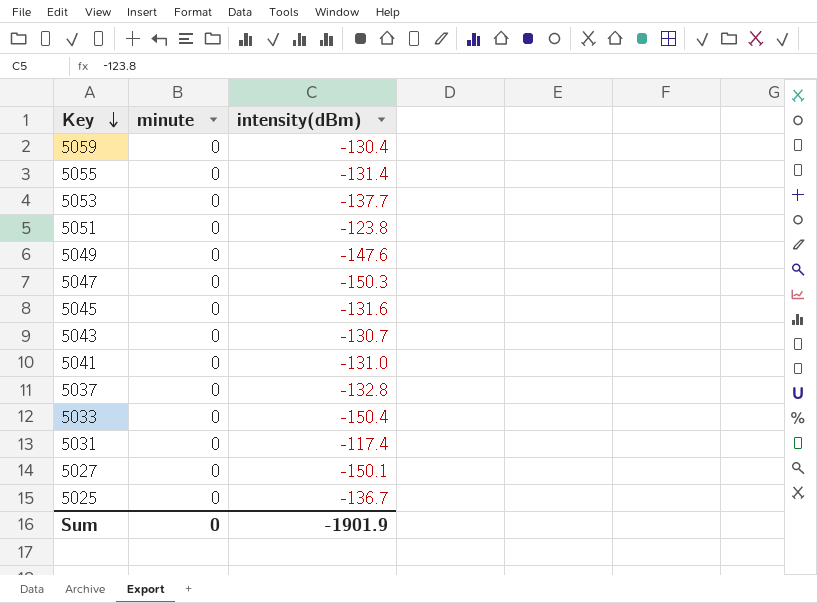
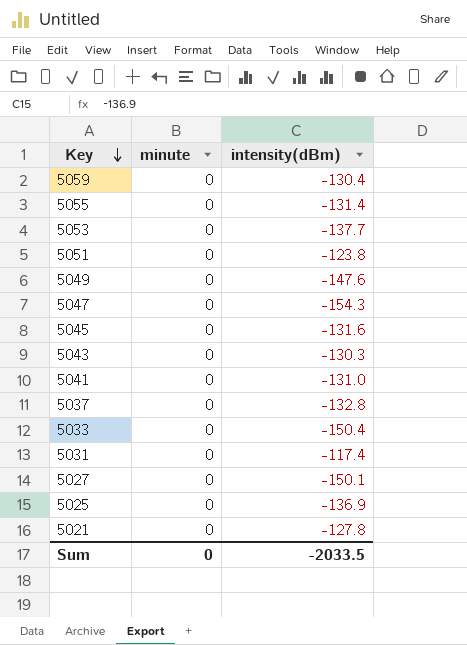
5047 | intensity(dBm): -150.3 -> -154.3
5043 | intensity(dBm): -130.7 -> -130.3
5025 | intensity(dBm): -136.7 -> -136.9
row 5021: none -> 0 | -127.8
Sum | intensity(dBm): -1901.9 -> -2033.5

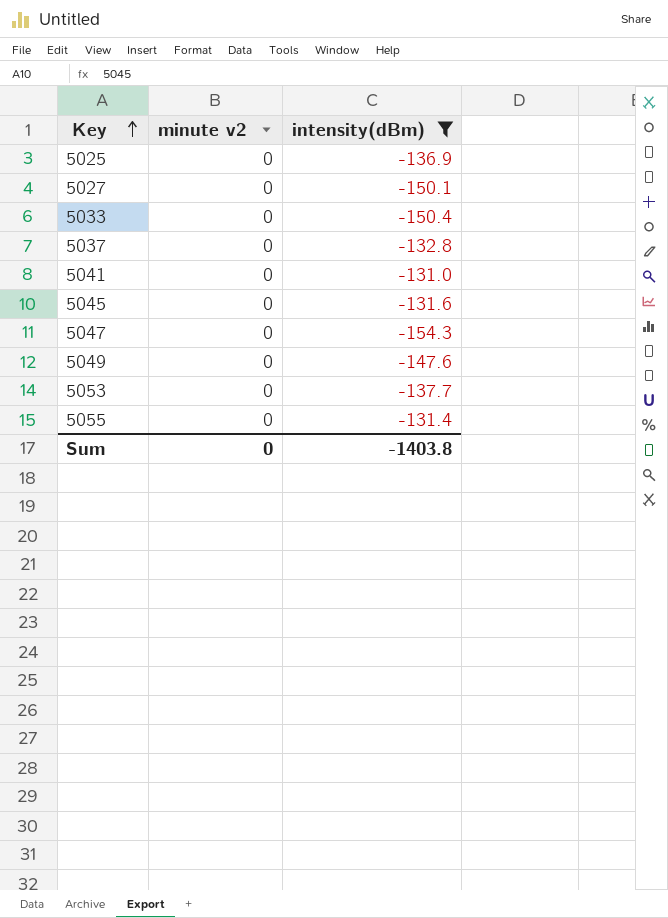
filter: none -> intensity(dBm) <= -131.0
row order: Key descending -> Key ascending
column name: minute -> minute v2
Sum | intensity(dBm): -2033.5 -> -1403.8

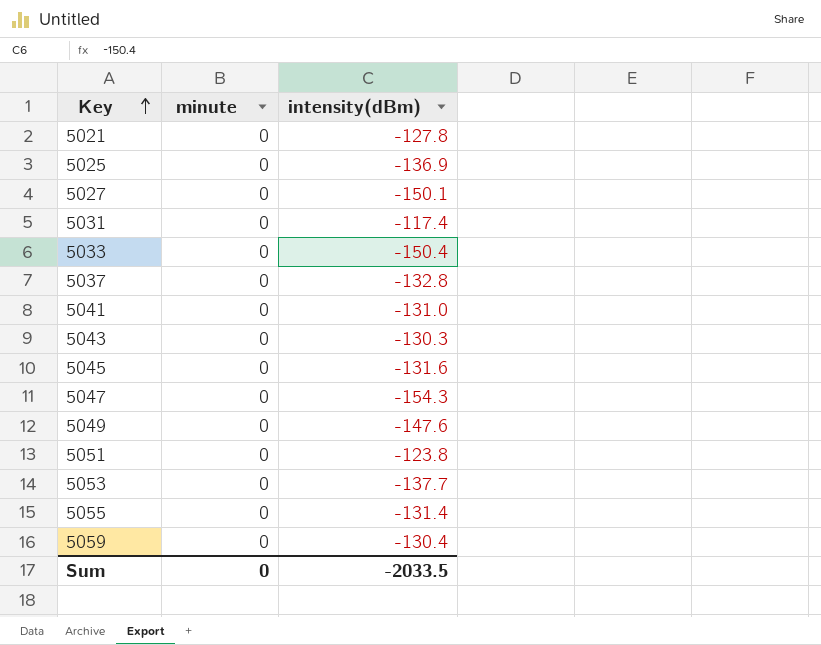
filter: intensity(dBm) <= -131.0 -> none
column name: minute v2 -> minute
Sum | intensity(dBm): -1403.8 -> -2033.5

